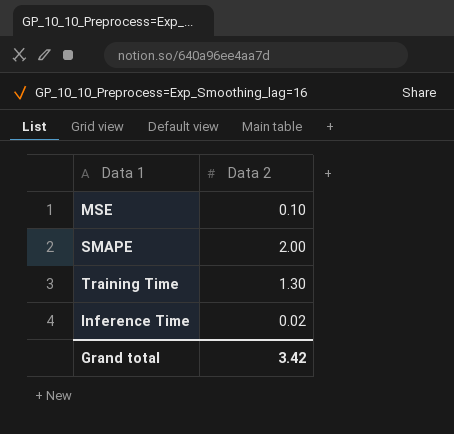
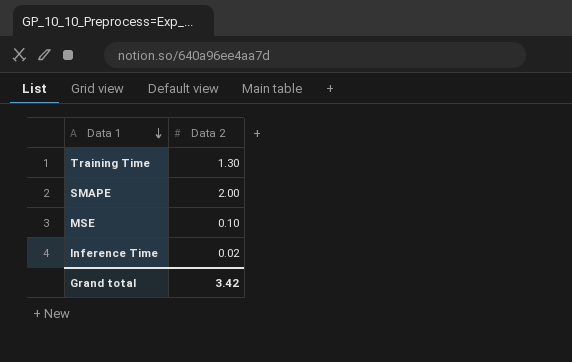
row order: none -> Data 1 descending

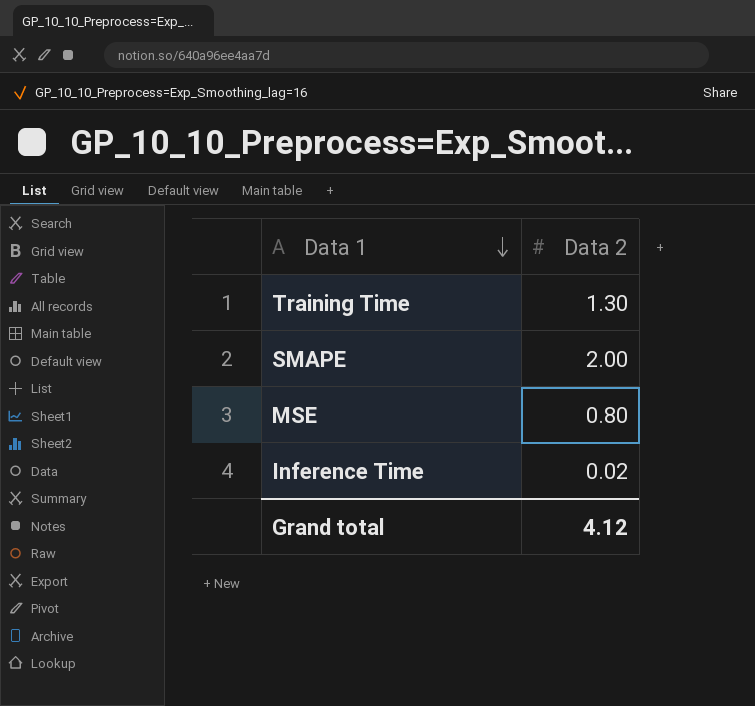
MSE | Data 2: 0.10 -> 0.80
Grand total | Data 2: 3.42 -> 4.12

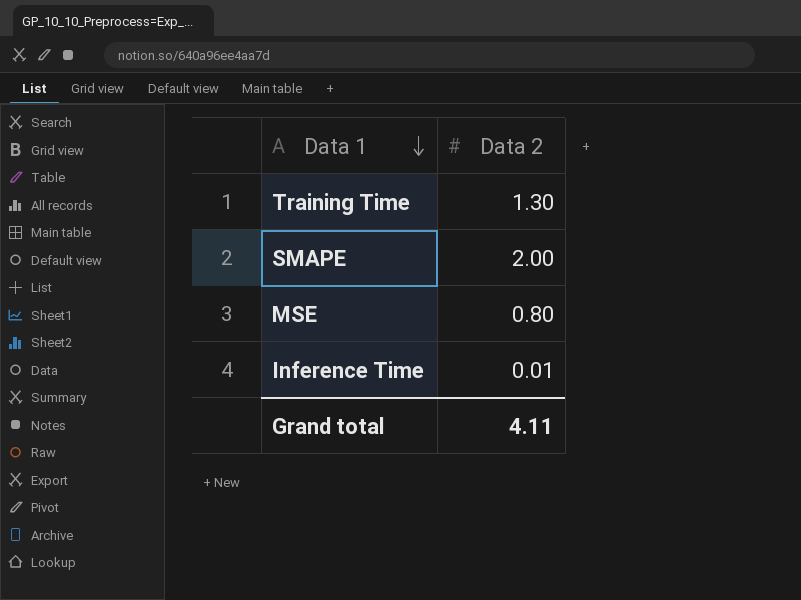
Inference Time | Data 2: 0.02 -> 0.01
Grand total | Data 2: 4.12 -> 4.11

